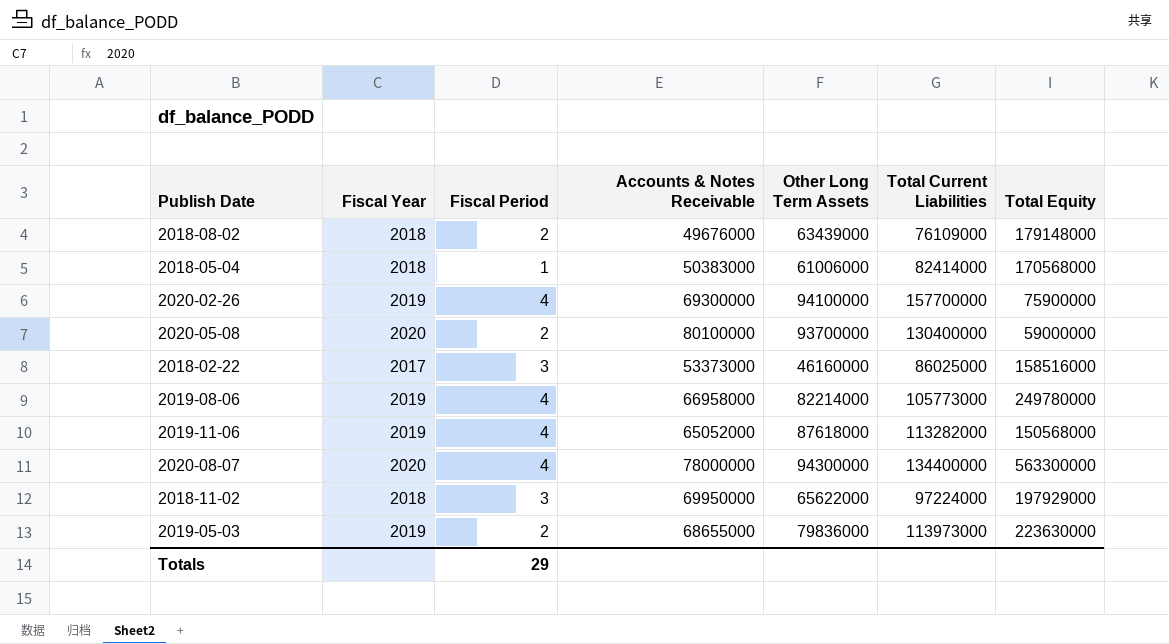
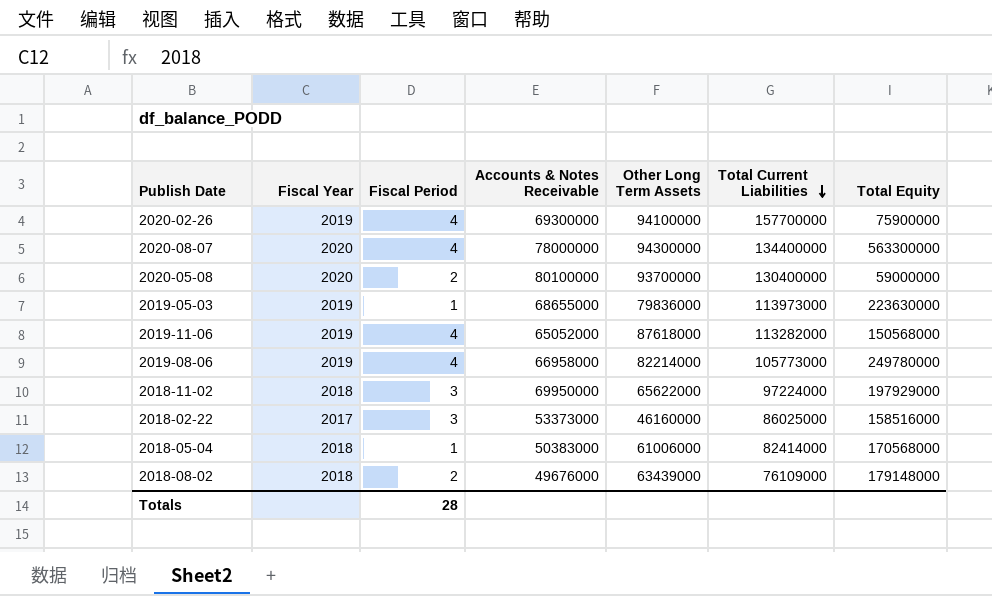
row order: none -> Total Current Liabilities descending
2019-05-03 | Fiscal Period: 2 -> 1
Totals | Fiscal Period: 29 -> 28

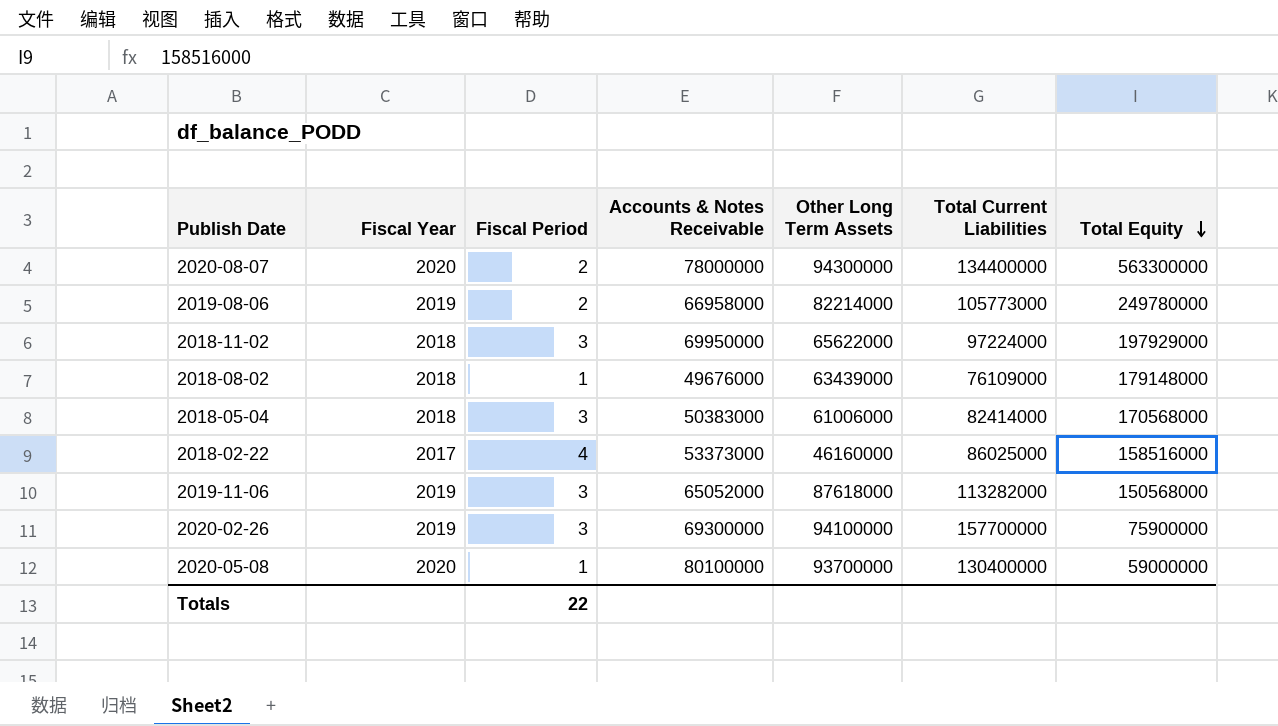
row order: Total Current Liabilities descending -> Total Equity descending
row 2019-05-03: 2019 | 1 | 68655000 | 79836000 | 113973000 | 223630000 -> none
2020-08-07 | Fiscal Period: 4 -> 2
2019-08-06 | Fiscal Period: 4 -> 2
2018-08-02 | Fiscal Period: 2 -> 1
2018-05-04 | Fiscal Period: 1 -> 3
2018-02-22 | Fiscal Period: 3 -> 4
2019-11-06 | Fiscal Period: 4 -> 3
2020-02-26 | Fiscal Period: 4 -> 3
2020-05-08 | Fiscal Period: 2 -> 1
Totals | Fiscal Period: 28 -> 22

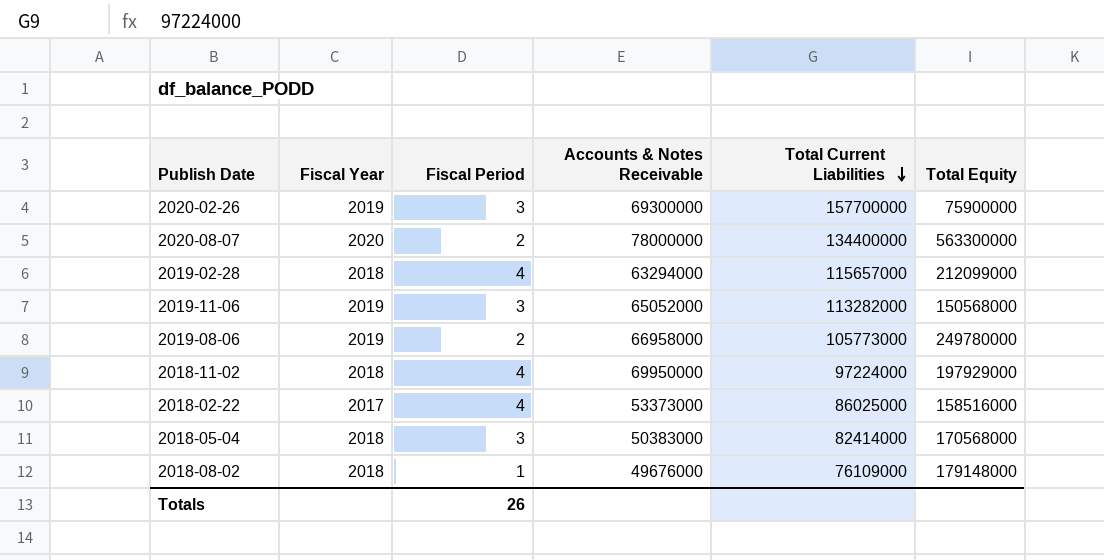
row order: Total Equity descending -> Total Current Liabilities descending
column Other Long Term Assets | position: 5 -> none
row 2020-05-08: 2020 | 1 | 80100000 | 93700000 | 130400000 | 59000000 -> none
row 2019-02-28: none -> 2018 | 4 | 63294000 | 115657000 | 212099000
2018-11-02 | Fiscal Period: 3 -> 4
Totals | Fiscal Period: 22 -> 26

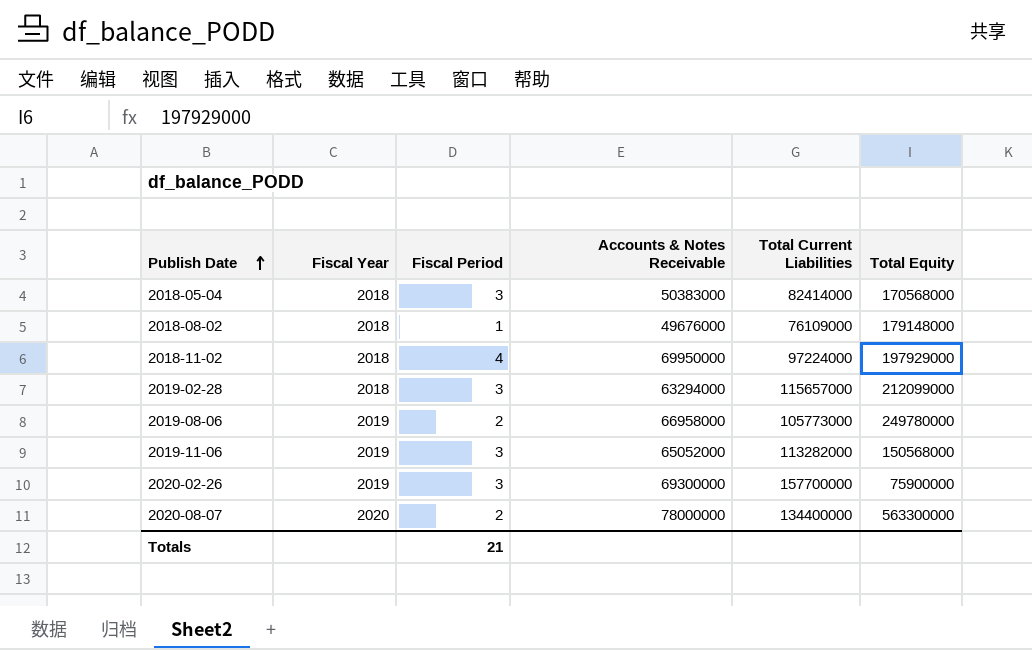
row order: Total Current Liabilities descending -> Publish Date ascending
row 2018-02-22: 2017 | 4 | 53373000 | 86025000 | 158516000 -> none
2019-02-28 | Fiscal Period: 4 -> 3
Totals | Fiscal Period: 26 -> 21

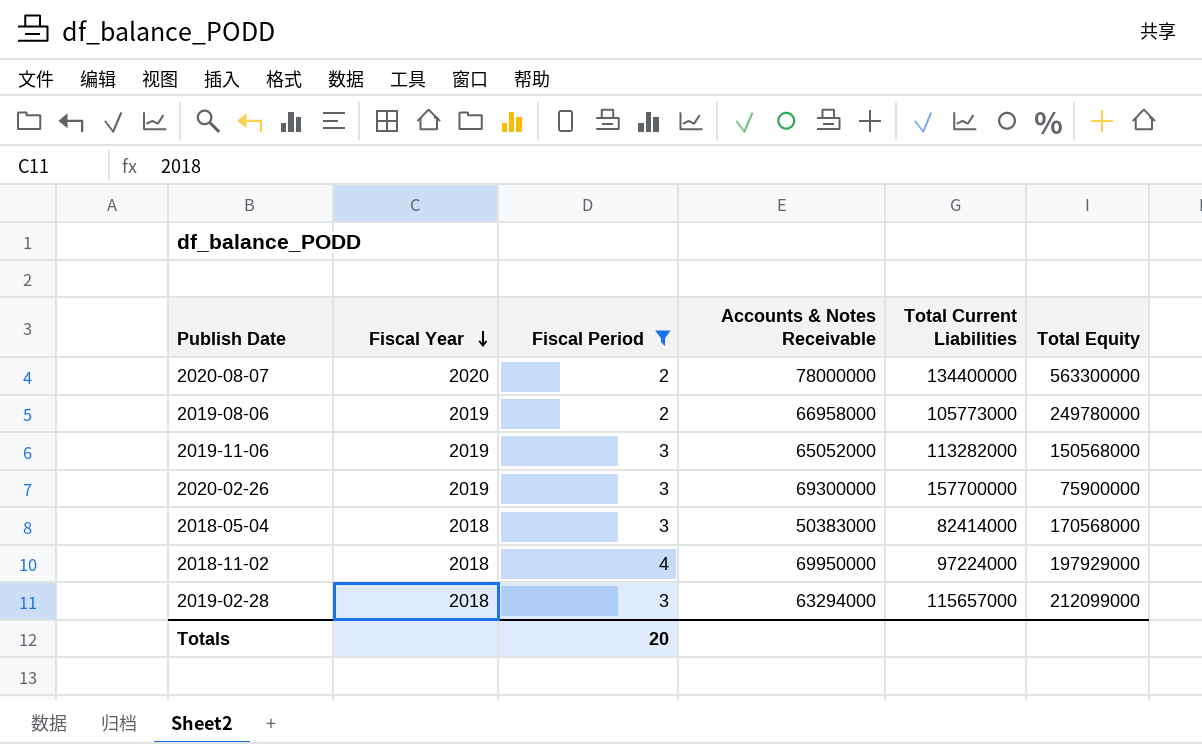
filter: none -> Fiscal Period != 1
row order: Publish Date ascending -> Fiscal Year descending
Totals | Fiscal Period: 21 -> 20

